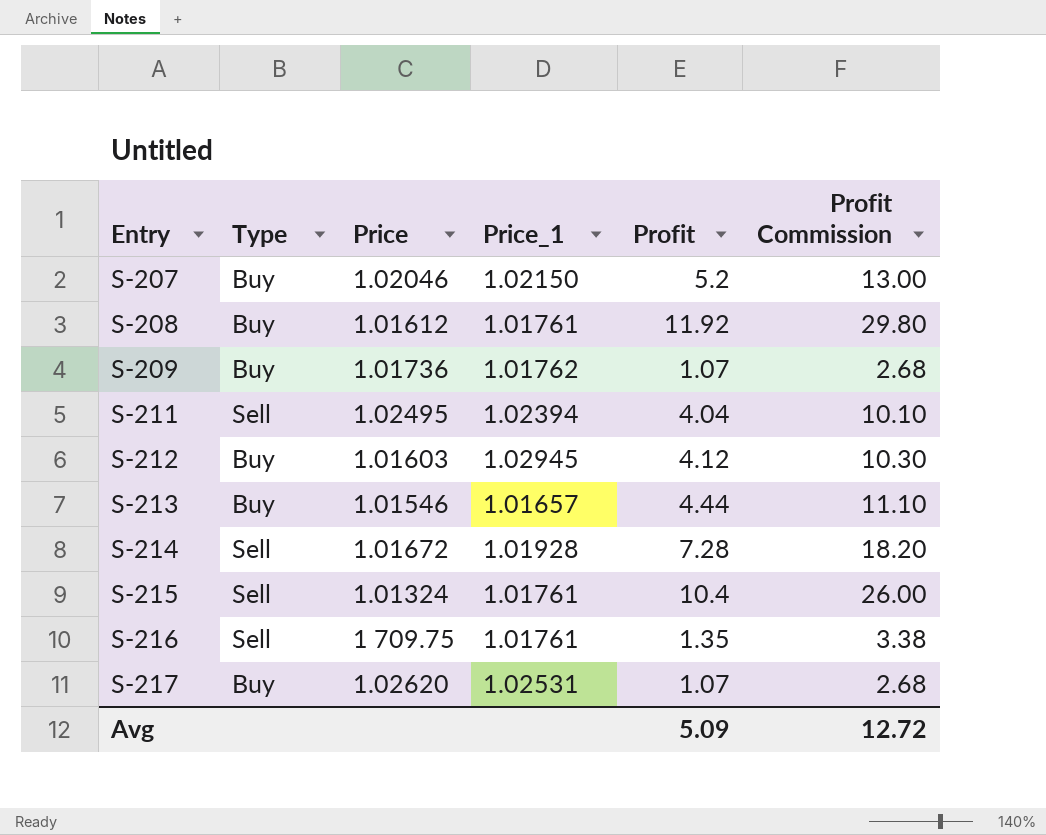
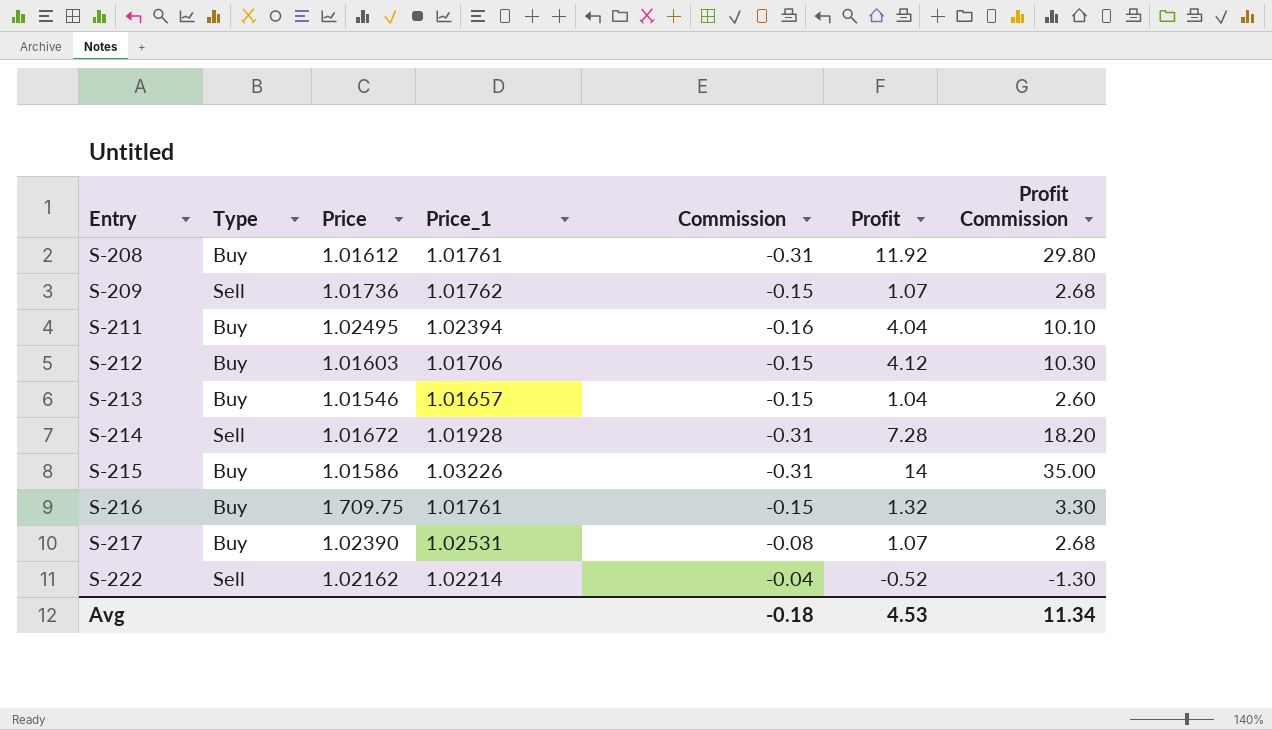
column Commission | position: none -> 5
row S-207: Buy | 1.02046 | 1.02150 | 5.2 | 13.00 -> none
S-209 | Type: Buy -> Sell
S-211 | Type: Sell -> Buy
S-212 | Price_1: 1.02945 -> 1.01706
S-213 | Profit: 4.44 -> 1.04
S-213 | Profit Commission: 11.10 -> 2.60
S-215 | Type: Sell -> Buy
S-215 | Price: 1.01324 -> 1.01586
S-215 | Price_1: 1.01761 -> 1.03226
S-215 | Profit: 10.4 -> 14
S-215 | Profit Commission: 26.00 -> 35.00
S-216 | Type: Sell -> Buy
S-216 | Profit: 1.35 -> 1.32
S-216 | Profit Commission: 3.38 -> 3.30
S-217 | Price: 1.02620 -> 1.02390
row S-222: none -> Sell | 1.02162 | 1.02214 | -0.04 | -0.52 | -1.30
Avg | Profit: 5.09 -> 4.53
Avg | Profit Commission: 12.72 -> 11.34

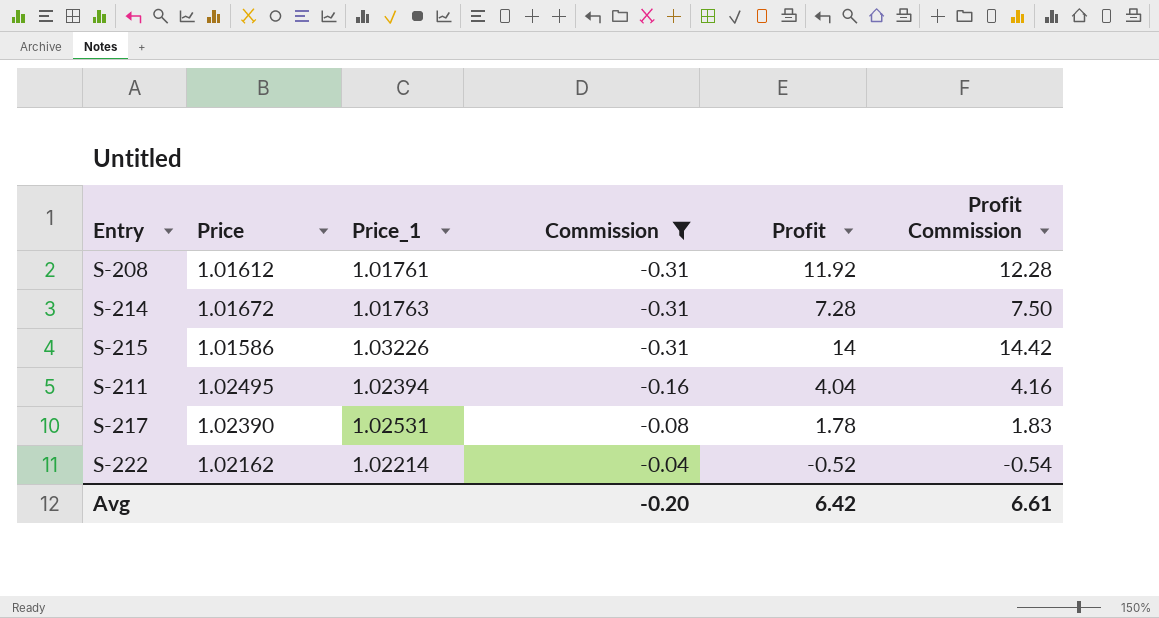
filter: none -> Commission != -0.15
row order: Entry ascending -> Commission ascending
column Type | position: 2 -> none
column Profit Commission | formula: [Profit] * 2.5 -> [Profit] * 1.03
S-214 | Price_1: 1.01928 -> 1.01763
S-217 | Profit: 1.07 -> 1.78
Avg | Commission: -0.18 -> -0.20
Avg | Profit: 4.53 -> 6.42
Avg | Profit Commission: 11.34 -> 6.61

